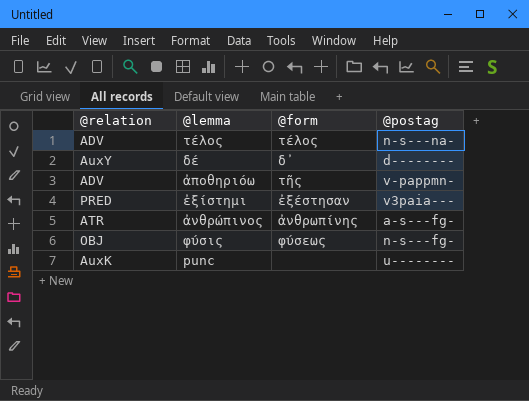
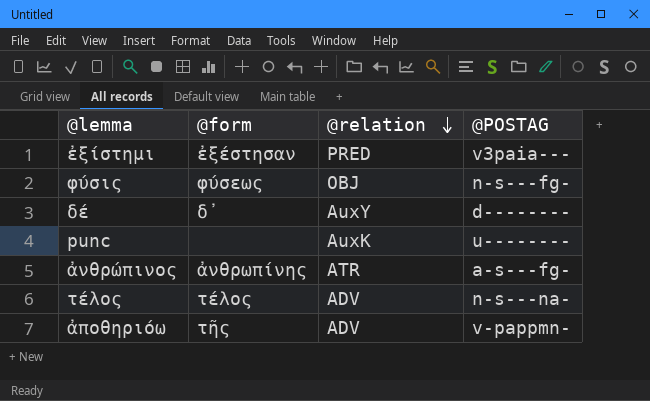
row order: none -> @relation descending
column @relation | position: 1 -> 3
column name: @postag -> @POSTAG

